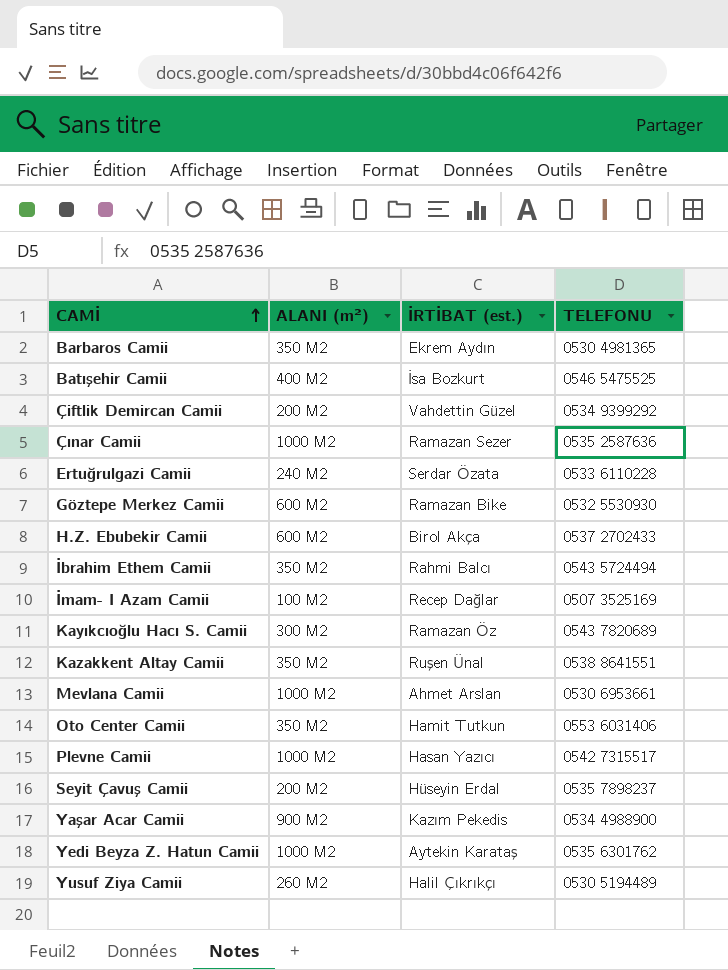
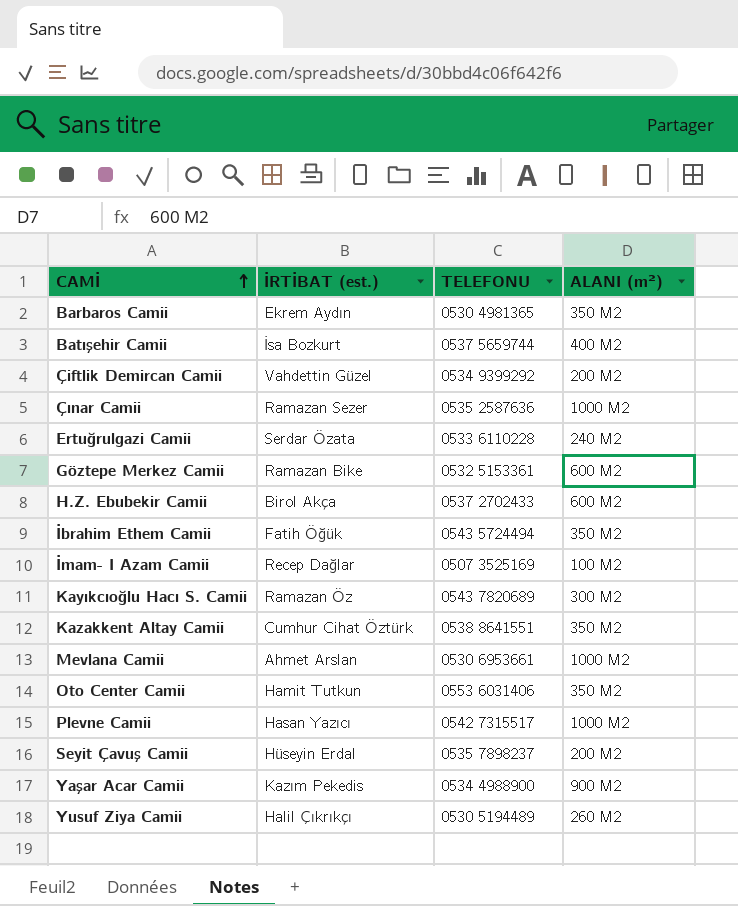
column ALANI (m²) | position: 2 -> 4
row Yedi Beyza Z. Hatun Camii: 1000 M2 | Aytekin Karataş | 0535 6301762 -> none
Batışehir Camii | TELEFONU: 0546 5475525 -> 0537 5659744
Göztepe Merkez Camii | TELEFONU: 0532 5530930 -> 0532 5153361
İbrahim Ethem Camii | İRTİBAT (est.): Rahmi Balcı -> Fatih Öğük
Kazakkent Altay Camii | İRTİBAT (est.): Ruşen Ünal -> Cumhur Cihat Öztürk

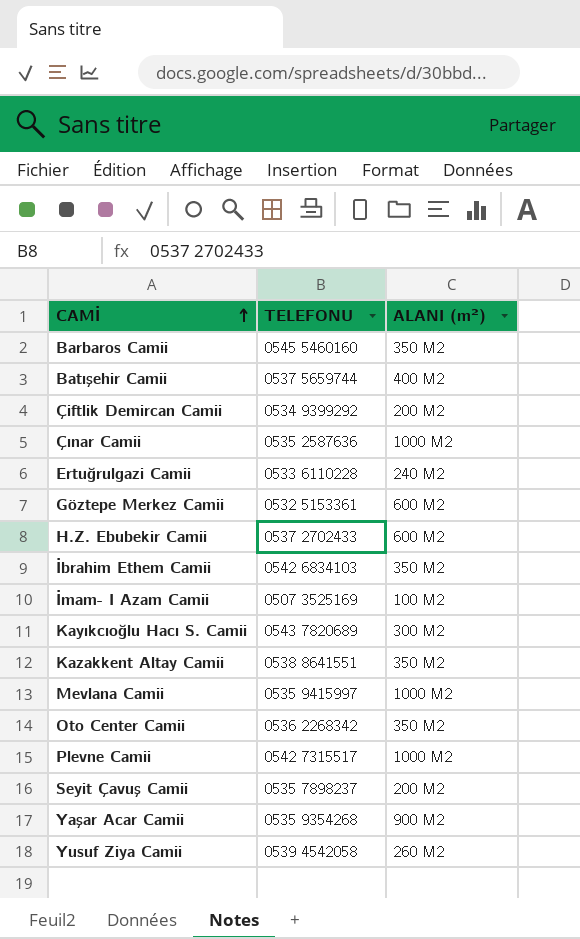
column İRTİBAT (est.) | position: 2 -> none
Barbaros Camii | TELEFONU: 0530 4981365 -> 0545 5460160
İbrahim Ethem Camii | TELEFONU: 0543 5724494 -> 0542 6834103
Mevlana Camii | TELEFONU: 0530 6953661 -> 0535 9415997
Oto Center Camii | TELEFONU: 0553 6031406 -> 0536 2268342
Yaşar Acar Camii | TELEFONU: 0534 4988900 -> 0535 9354268
Yusuf Ziya Camii | TELEFONU: 0530 5194489 -> 0539 4542058

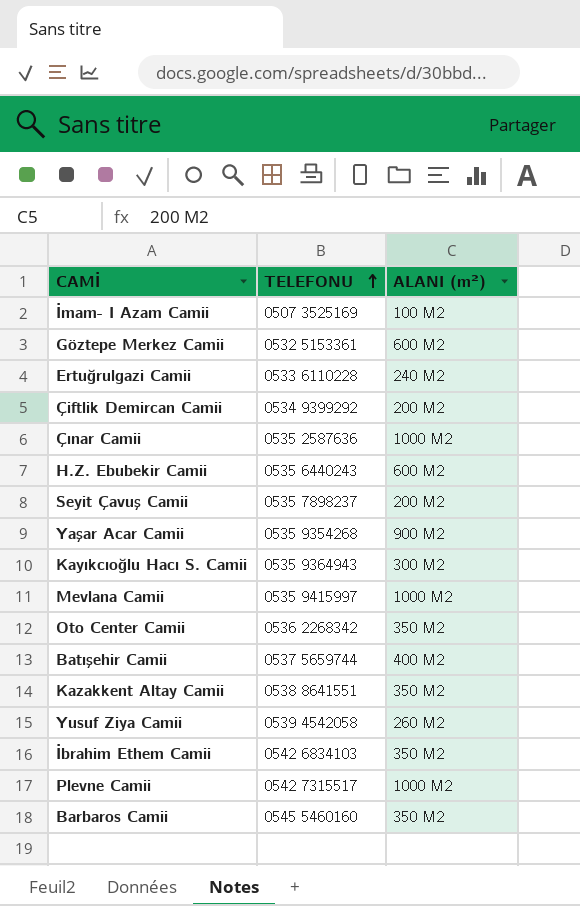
row order: CAMİ ascending -> TELEFONU ascending
H.Z. Ebubekir Camii | TELEFONU: 0537 2702433 -> 0535 6440243
Kayıkcıoğlu Hacı S. Camii | TELEFONU: 0543 7820689 -> 0535 9364943

